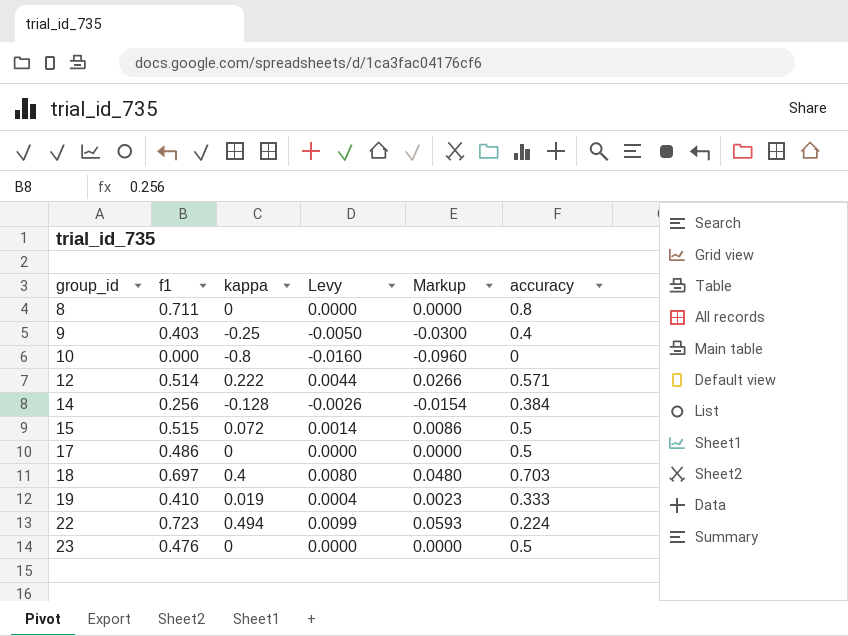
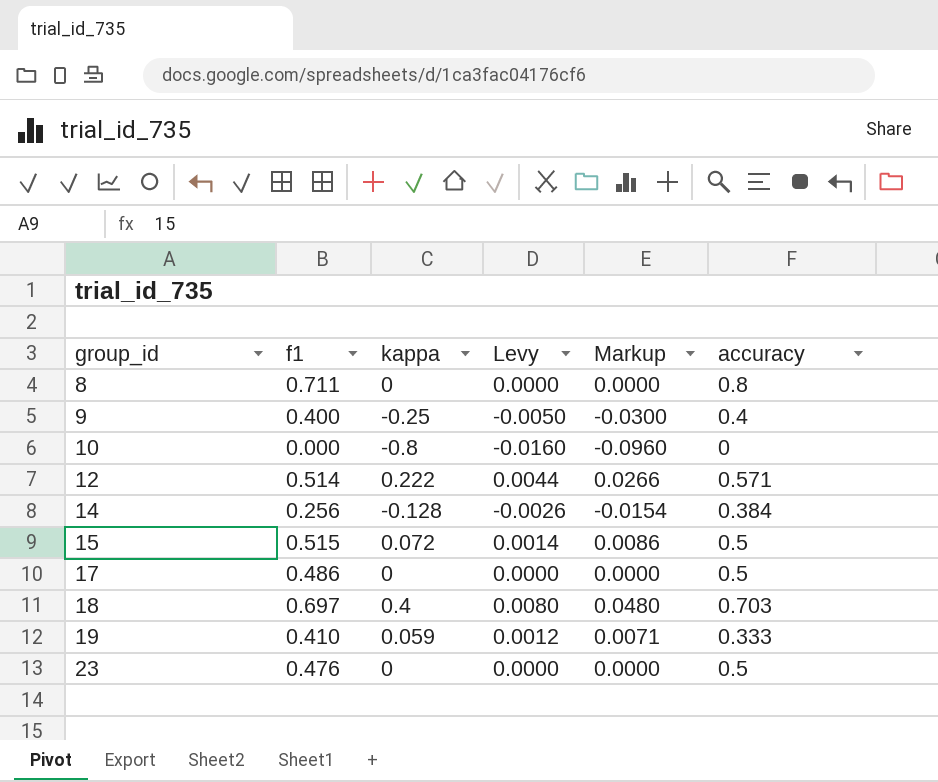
row 22: 0.723 | 0.494 | 0.0099 | 0.0593 | 0.224 -> none
9 | f1: 0.403 -> 0.400
19 | kappa: 0.019 -> 0.059
19 | Levy: 0.0004 -> 0.0012
19 | Markup: 0.0023 -> 0.0071

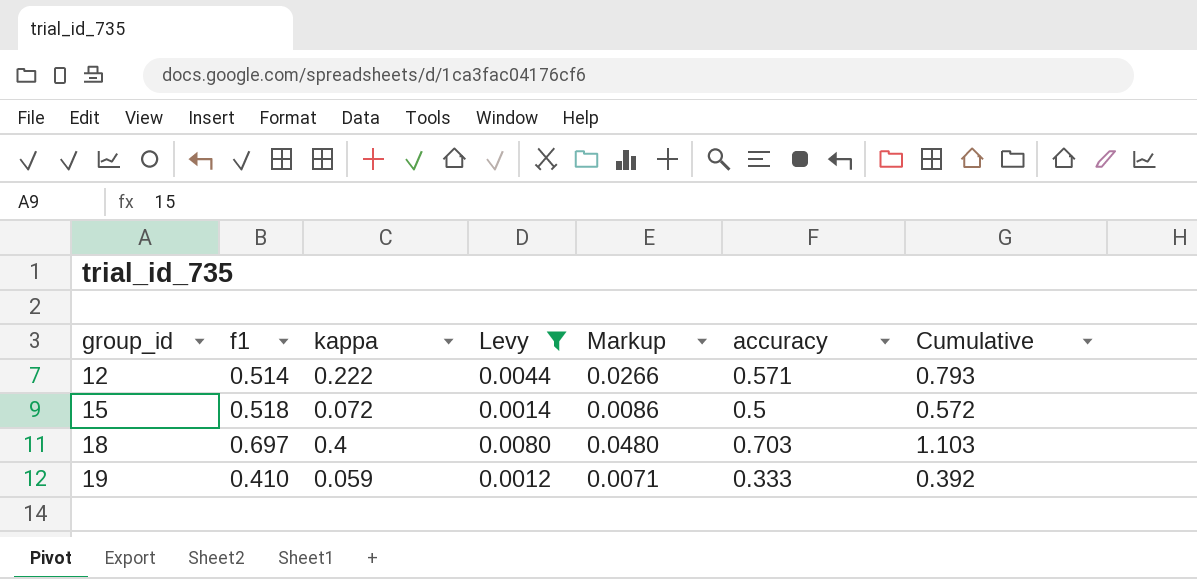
filter: none -> Levy >= 0.0012
column Cumulative | formula: none -> [kappa] + [accuracy]
15 | f1: 0.515 -> 0.518

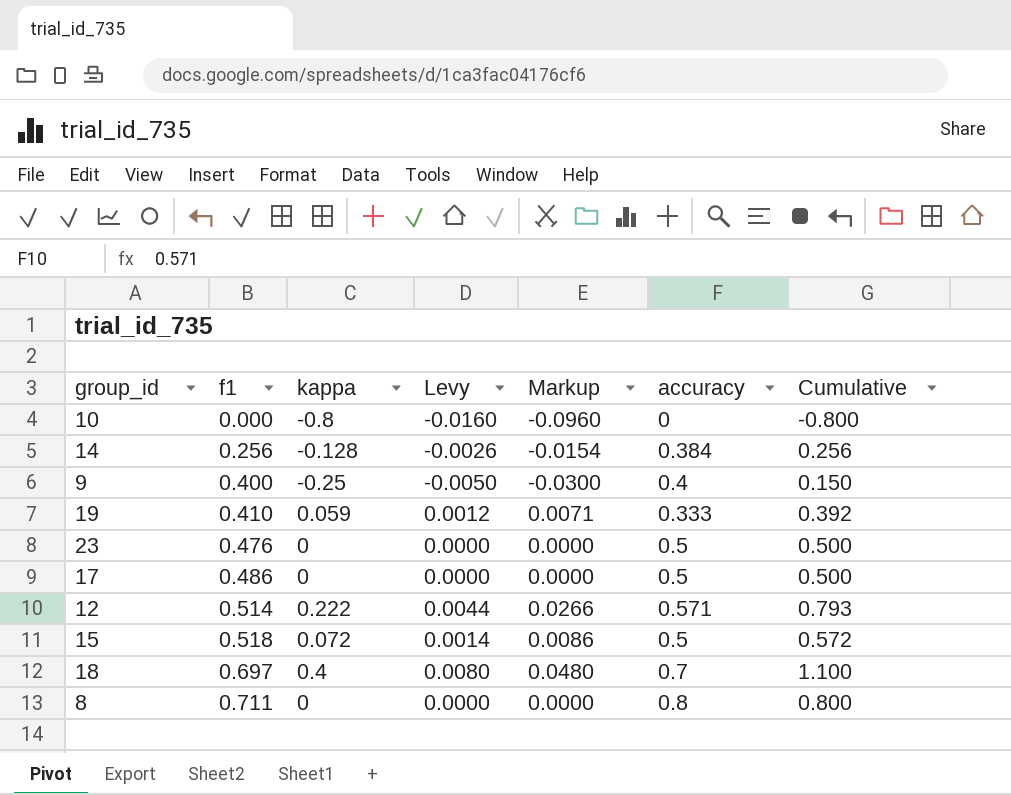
filter: Levy >= 0.0012 -> none
row order: group_id ascending -> f1 ascending
18 | accuracy: 0.703 -> 0.7
18 | Cumulative: 1.103 -> 1.100

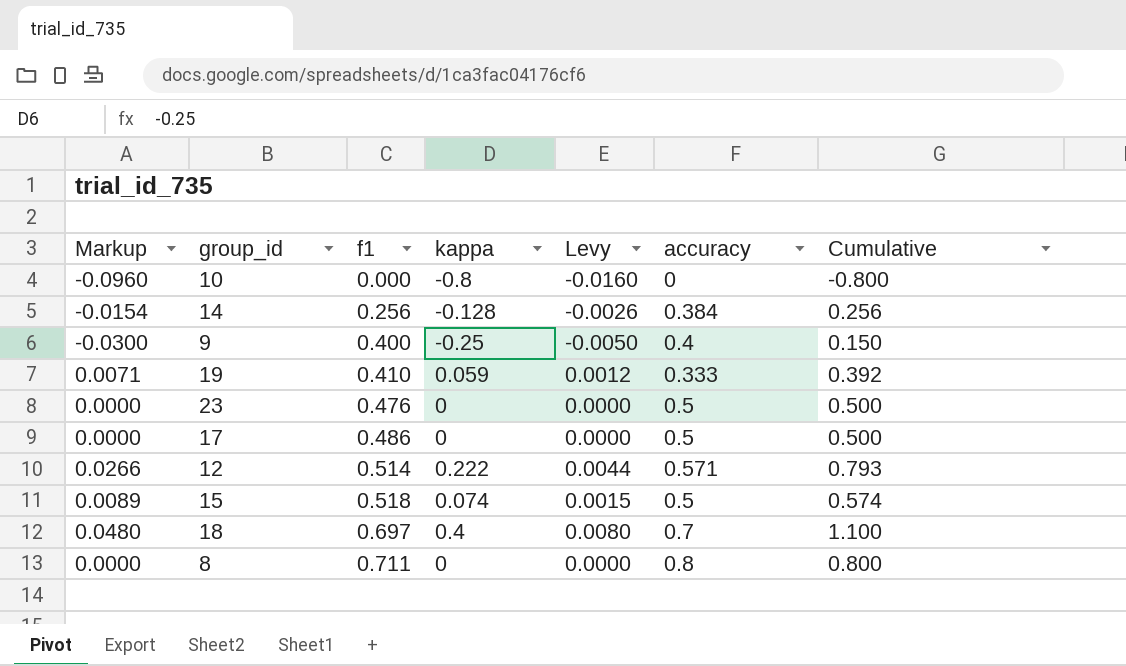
column Markup | position: 5 -> 1
15 | Markup: 0.0086 -> 0.0089
15 | kappa: 0.072 -> 0.074
15 | Levy: 0.0014 -> 0.0015
15 | Cumulative: 0.572 -> 0.574

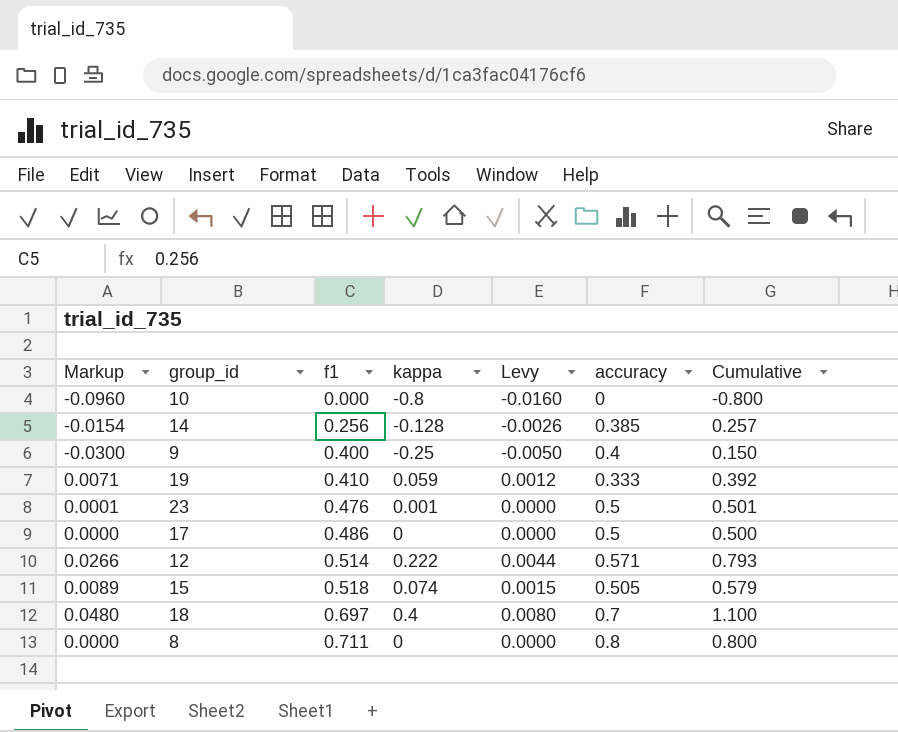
14 | accuracy: 0.384 -> 0.385
14 | Cumulative: 0.256 -> 0.257
23 | Markup: 0.0000 -> 0.0001
23 | kappa: 0 -> 0.001
23 | Cumulative: 0.500 -> 0.501
15 | accuracy: 0.5 -> 0.505
15 | Cumulative: 0.574 -> 0.579

